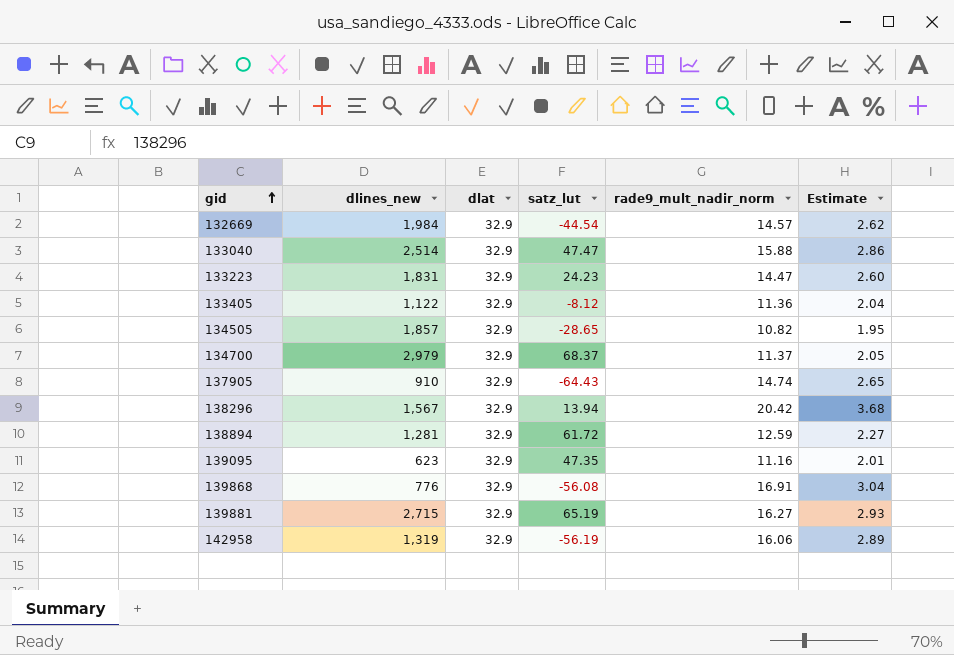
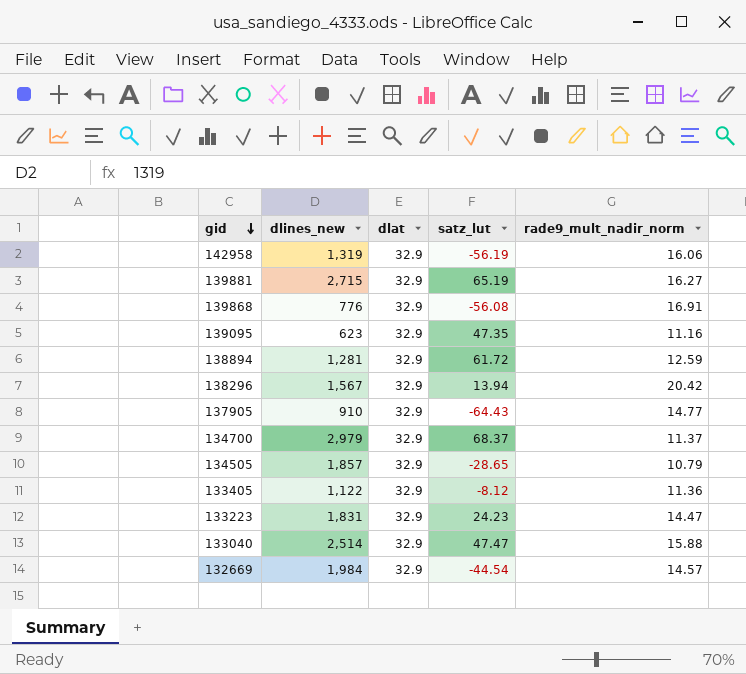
row order: gid ascending -> gid descending
column Estimate | formula: [rade9_mult_nadir_norm] * 0.18 -> none
137905 | rade9_mult_nadir_norm: 14.74 -> 14.77
134505 | rade9_mult_nadir_norm: 10.82 -> 10.79

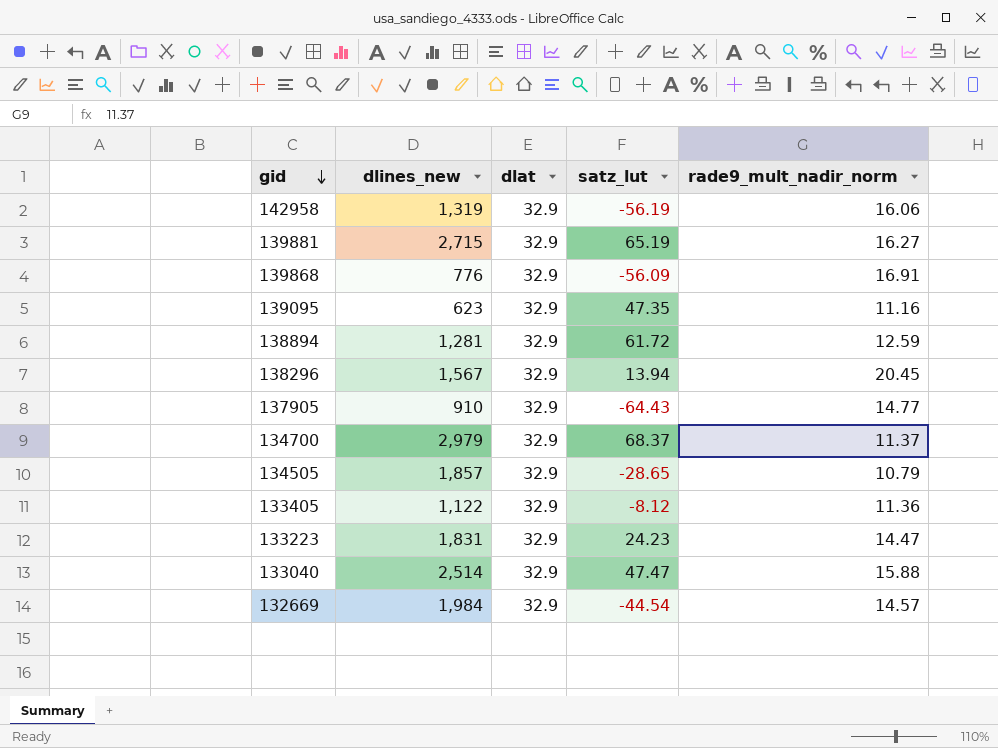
139868 | satz_lut: -56.08 -> -56.09
138296 | rade9_mult_nadir_norm: 20.42 -> 20.45

